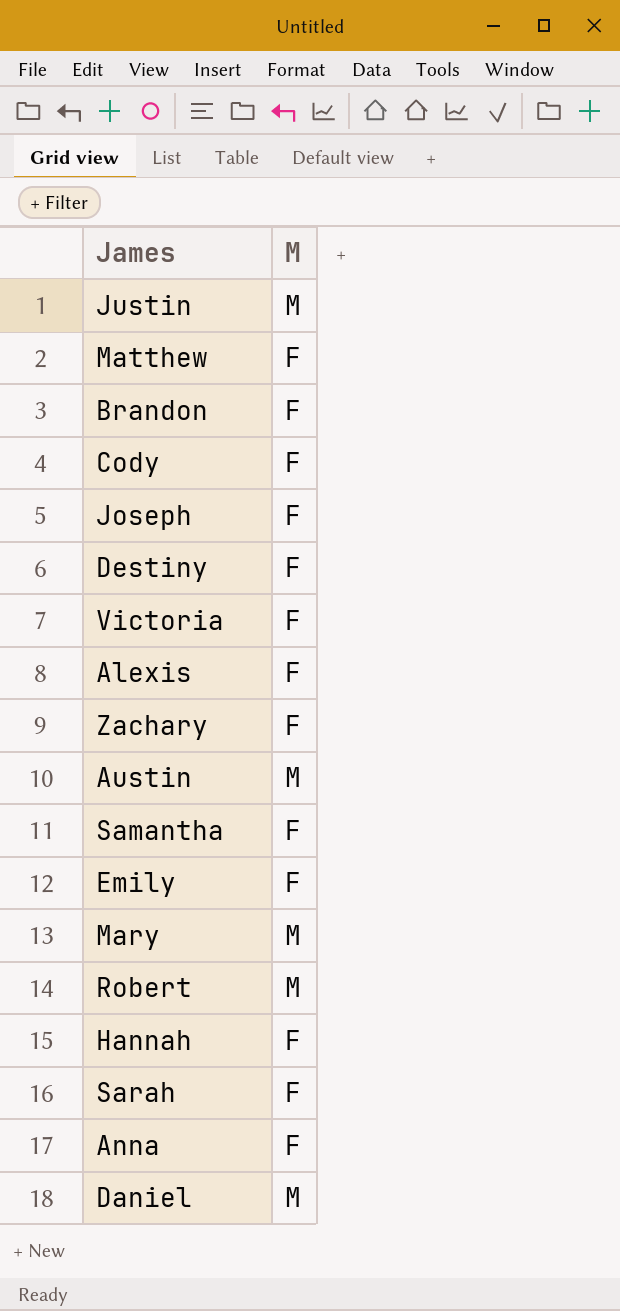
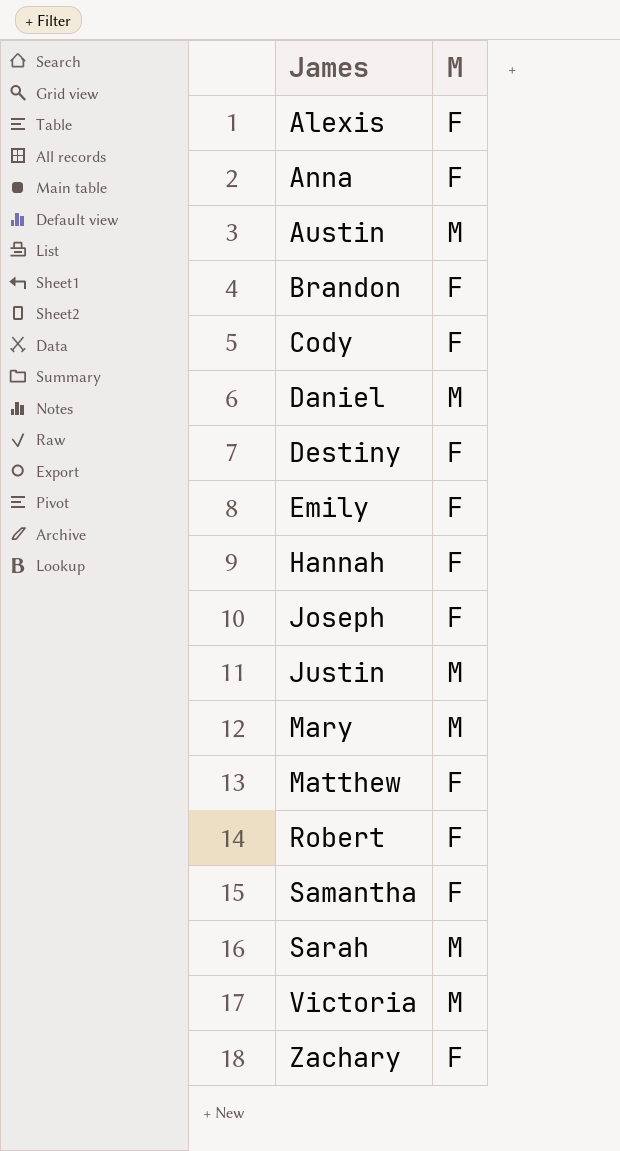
row order: none -> James ascending
Robert | M: M -> F
Sarah | M: F -> M
Victoria | M: F -> M

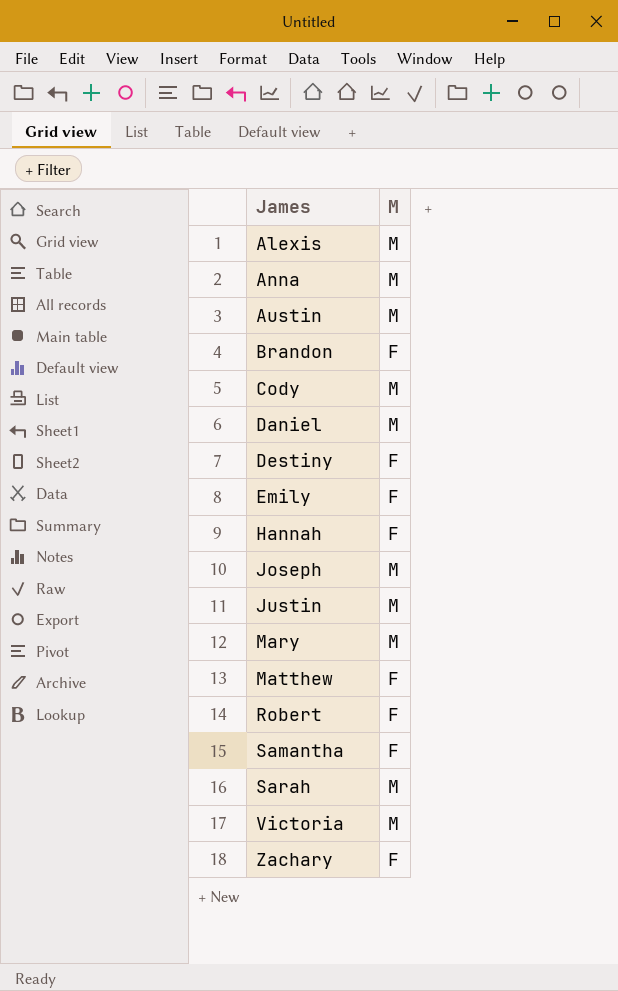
Alexis | M: F -> M
Anna | M: F -> M
Cody | M: F -> M
Joseph | M: F -> M

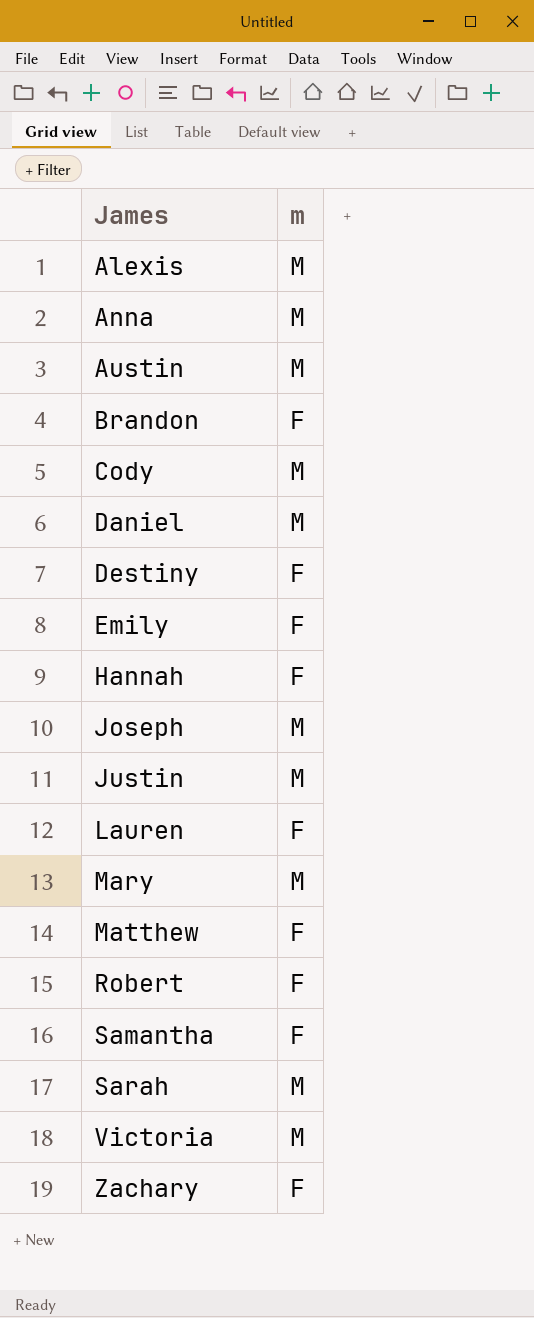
column name: M -> m
row Lauren: none -> F

